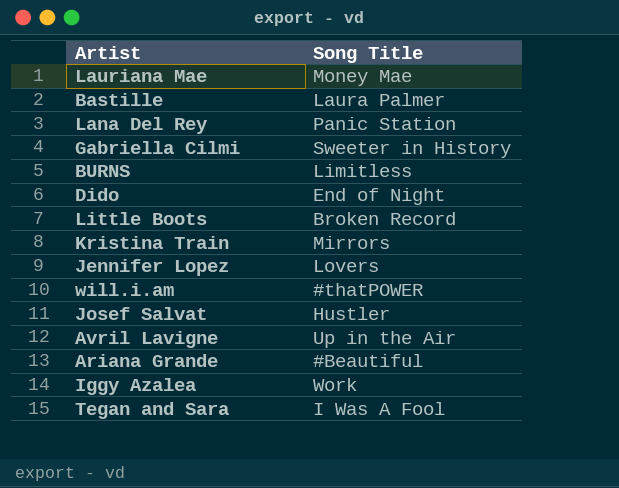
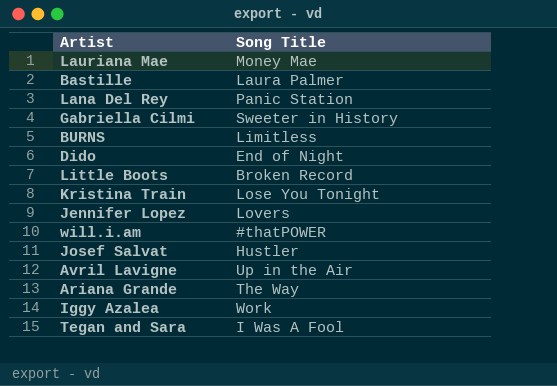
Kristina Train | Song Title: Mirrors -> Lose You Tonight
Ariana Grande | Song Title: #Beautiful -> The Way

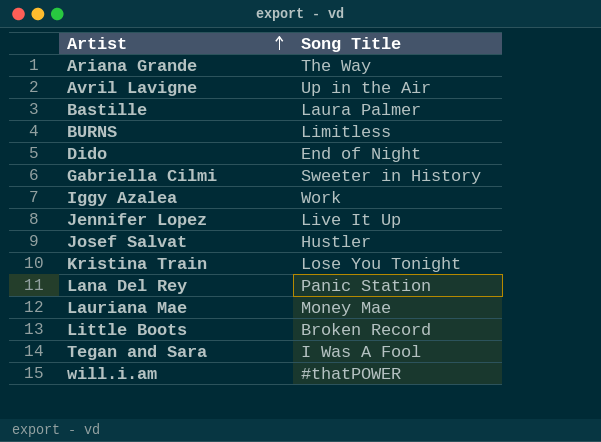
row order: none -> Artist ascending
Jennifer Lopez | Song Title: Lovers -> Live It Up

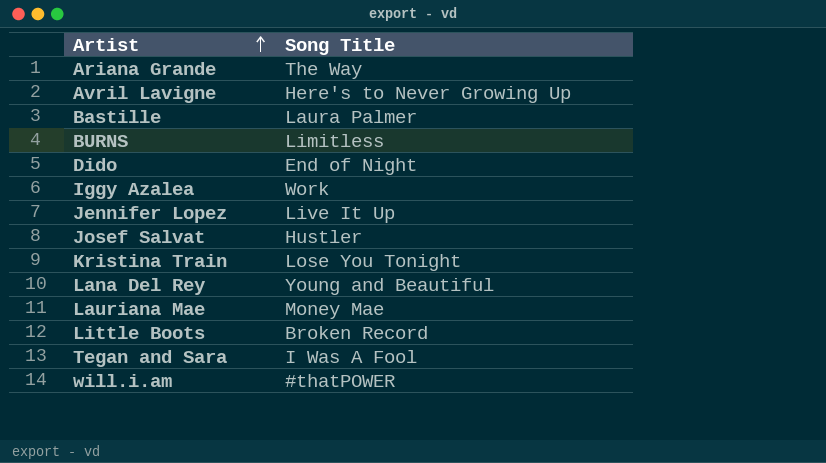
row Gabriella Cilmi: Sweeter in History -> none
Avril Lavigne | Song Title: Up in the Air -> Here's to Never Growing Up
Lana Del Rey | Song Title: Panic Station -> Young and Beautiful

